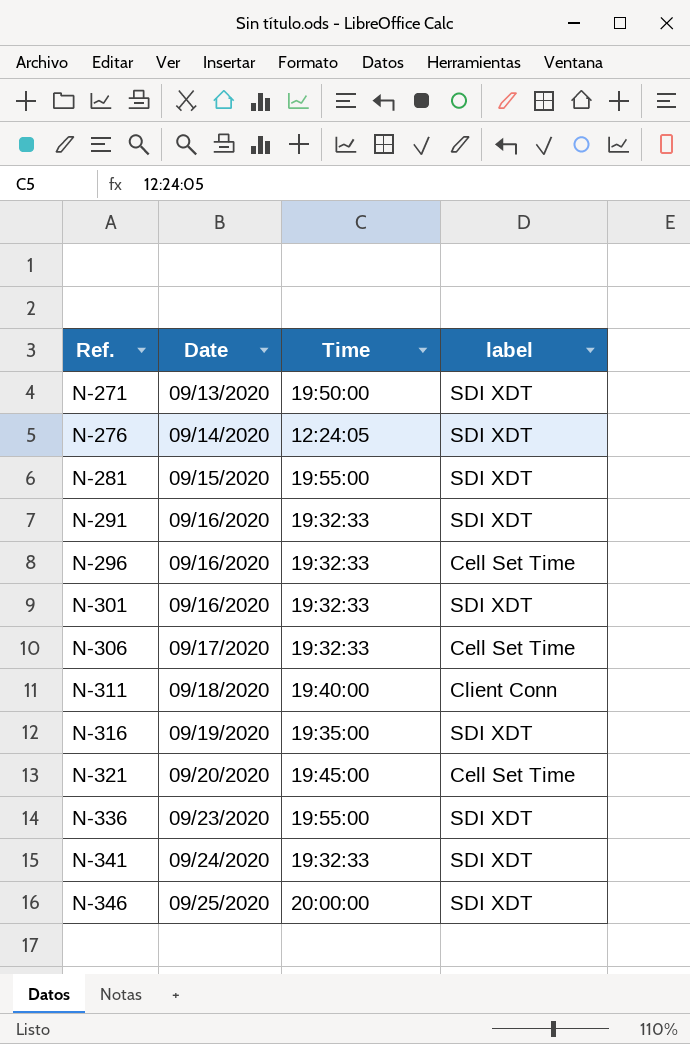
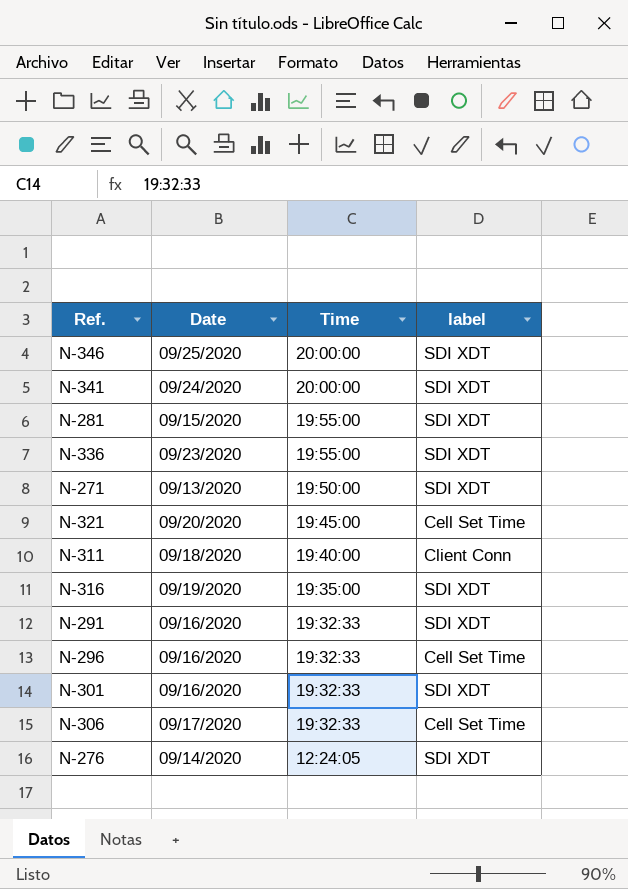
row order: Ref. ascending -> Time descending
N-341 | Time: 19:32:33 -> 20:00:00

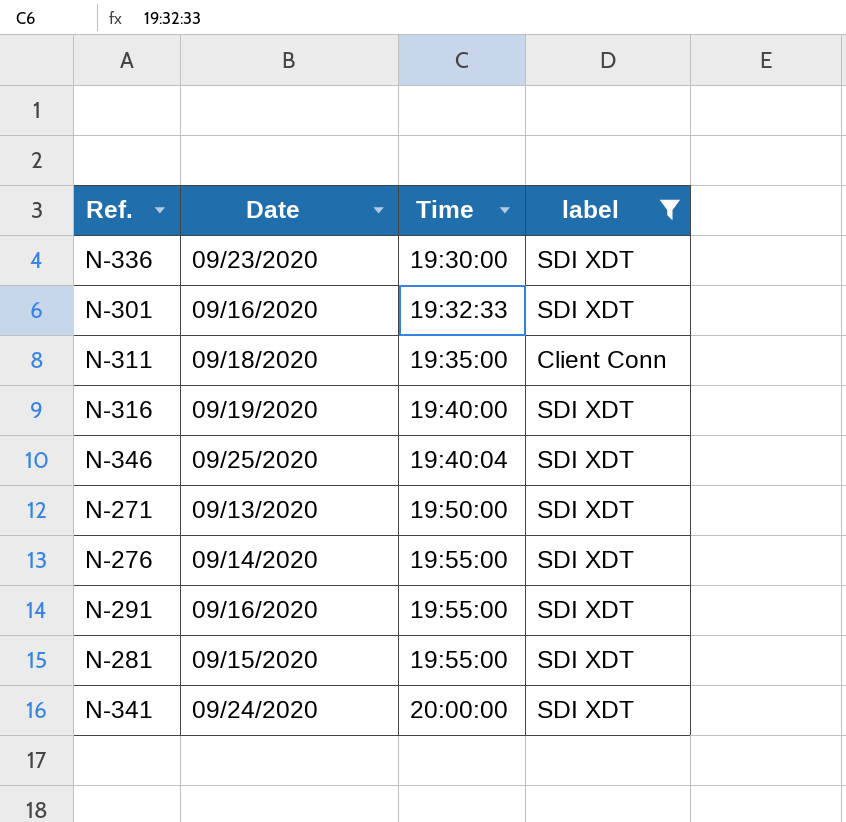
filter: none -> label != Cell Set Time
row order: Time descending -> Time ascending
N-336 | Time: 19:55:00 -> 19:30:00
N-311 | Time: 19:40:00 -> 19:35:00
N-316 | Time: 19:35:00 -> 19:40:00
N-346 | Time: 20:00:00 -> 19:40:04
N-276 | Time: 12:24:05 -> 19:55:00
N-291 | Time: 19:32:33 -> 19:55:00

